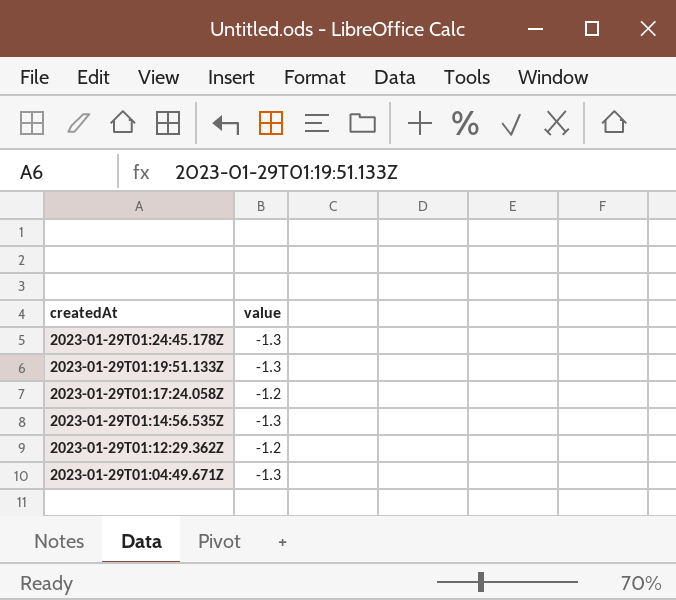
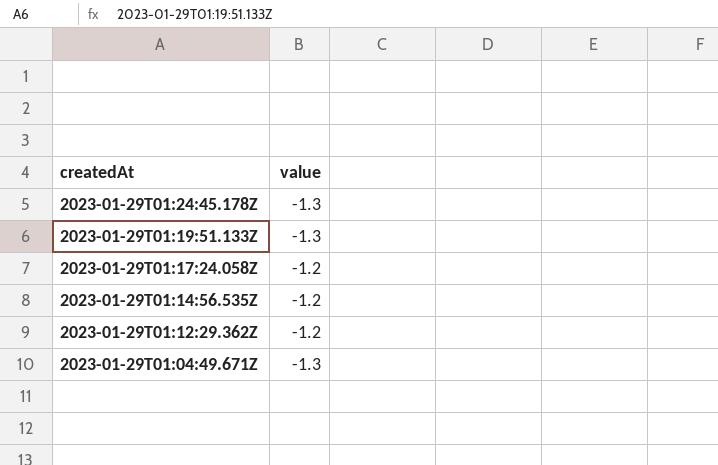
2023-01-29T01:14:56.535Z | value: -1.3 -> -1.2

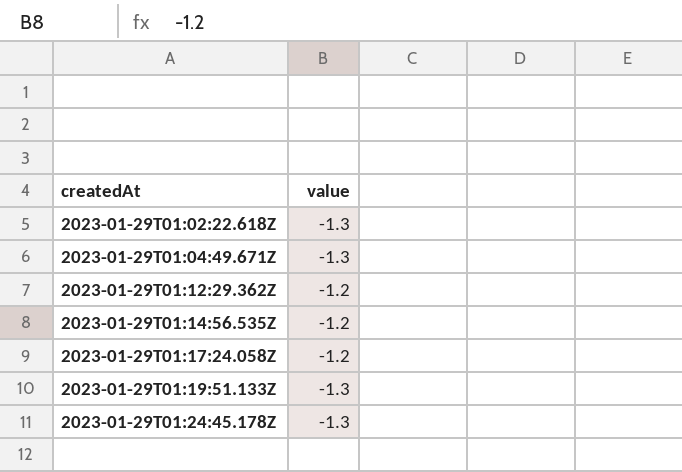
row order: createdAt descending -> createdAt ascending
row 2023-01-29T01:02:22.618Z: none -> -1.3

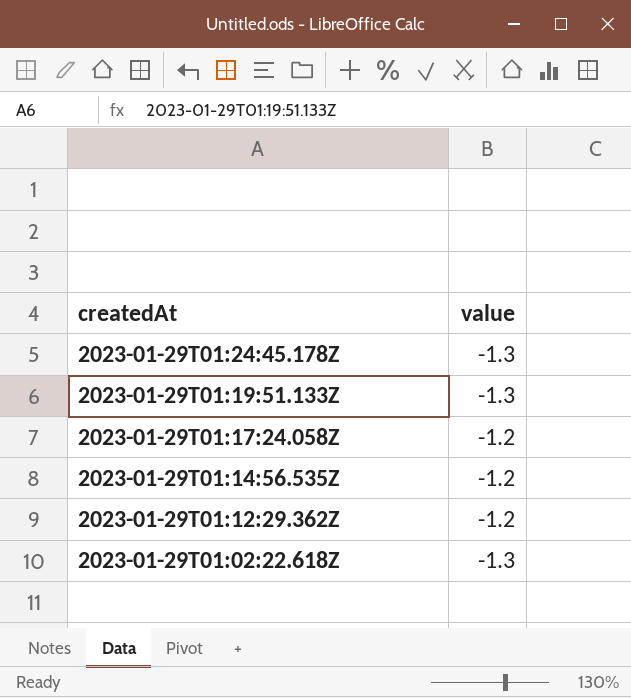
row order: createdAt ascending -> createdAt descending
row 2023-01-29T01:04:49.671Z: -1.3 -> none

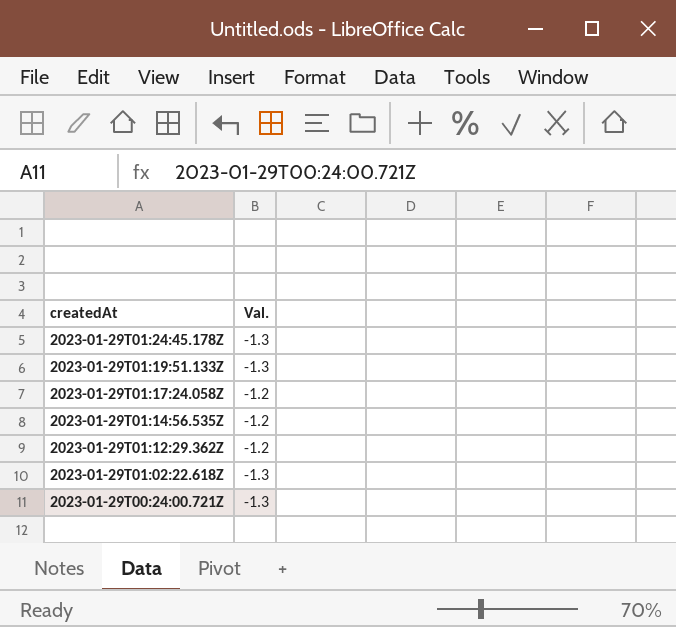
column name: value -> Val.
row 2023-01-29T00:24:00.721Z: none -> -1.3

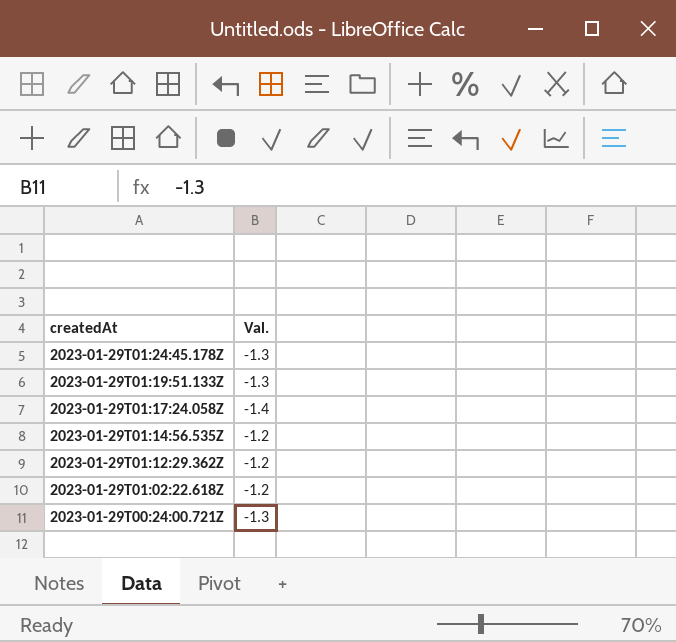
2023-01-29T01:17:24.058Z | Val.: -1.2 -> -1.4
2023-01-29T01:02:22.618Z | Val.: -1.3 -> -1.2

